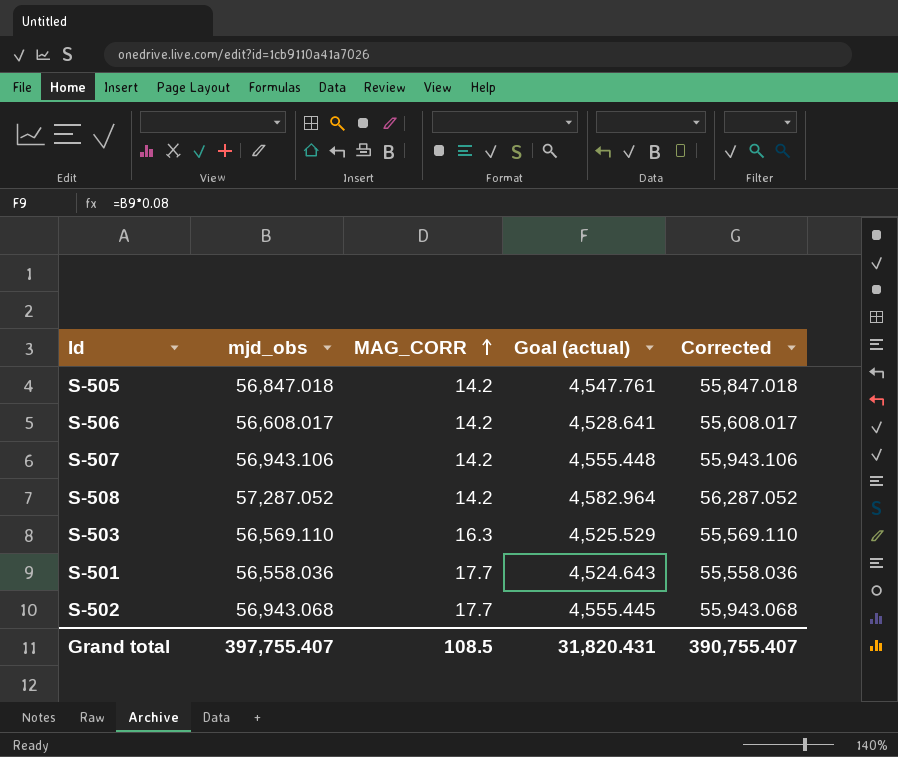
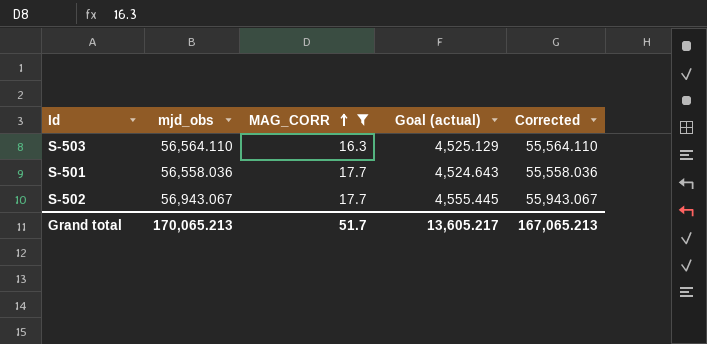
filter: none -> MAG_CORR != 14.2
S-503 | mjd_obs: 56,569.110 -> 56,564.110
S-503 | Goal (actual): 4,525.529 -> 4,525.129
S-503 | Corrected: 55,569.110 -> 55,564.110
S-502 | mjd_obs: 56,943.068 -> 56,943.067
S-502 | Corrected: 55,943.068 -> 55,943.067
Grand total | mjd_obs: 397,755.407 -> 170,065.213
Grand total | MAG_CORR: 108.5 -> 51.7
Grand total | Goal (actual): 31,820.431 -> 13,605.217
Grand total | Corrected: 390,755.407 -> 167,065.213

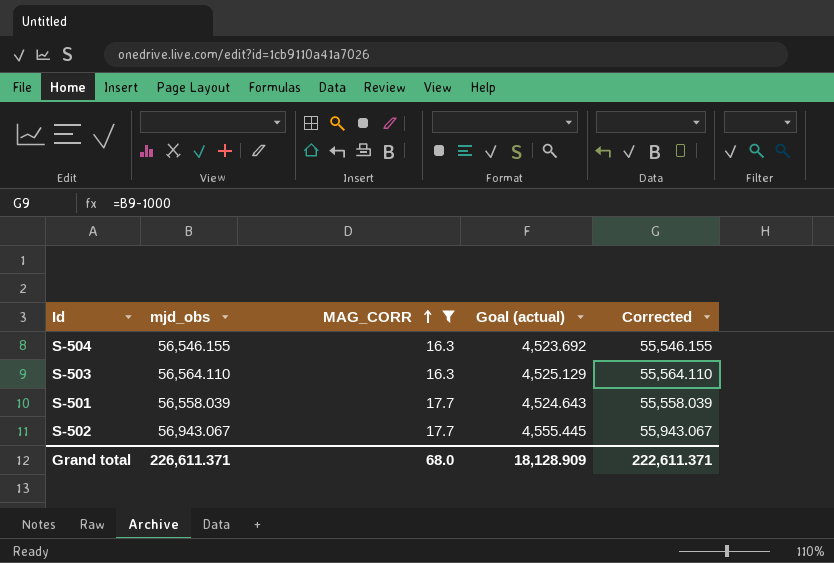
row S-504: none -> 56,546.155 | 16.3 | 4,523.692 | 55,546.155
S-501 | mjd_obs: 56,558.036 -> 56,558.039
S-501 | Corrected: 55,558.036 -> 55,558.039
Grand total | mjd_obs: 170,065.213 -> 226,611.371
Grand total | MAG_CORR: 51.7 -> 68.0
Grand total | Goal (actual): 13,605.217 -> 18,128.909
Grand total | Corrected: 167,065.213 -> 222,611.371

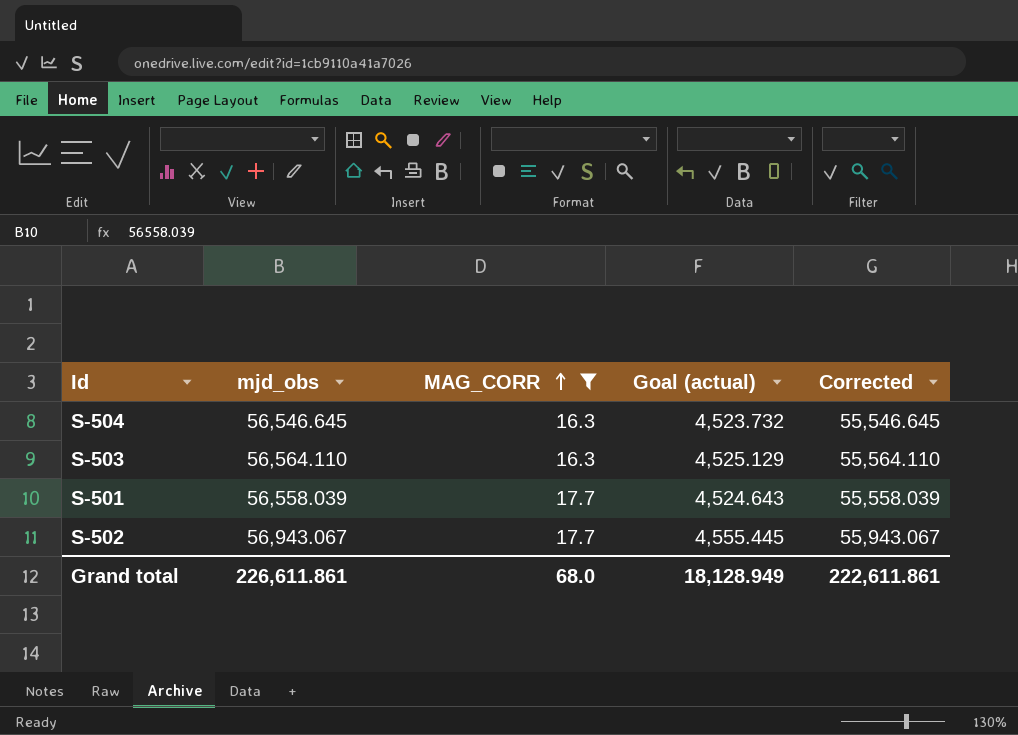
S-504 | mjd_obs: 56,546.155 -> 56,546.645
S-504 | Goal (actual): 4,523.692 -> 4,523.732
S-504 | Corrected: 55,546.155 -> 55,546.645
Grand total | mjd_obs: 226,611.371 -> 226,611.861
Grand total | Goal (actual): 18,128.909 -> 18,128.949
Grand total | Corrected: 222,611.371 -> 222,611.861

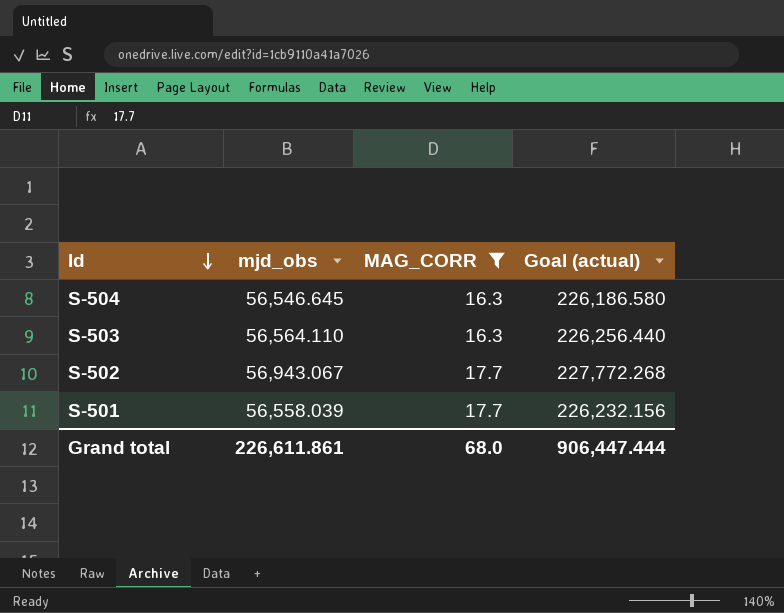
row order: MAG_CORR ascending -> Id descending
column Corrected | formula: [mjd_obs] - 1000 -> none
column Goal (actual) | formula: [mjd_obs] * 0.08 -> [mjd_obs] * 4
Grand total | Goal (actual): 18,128.949 -> 906,447.444

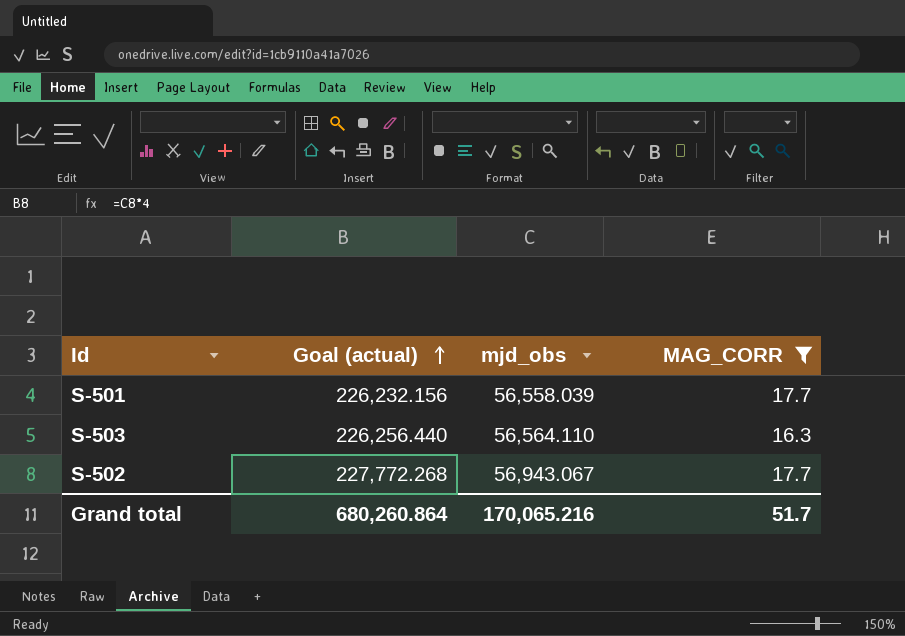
row order: Id descending -> Goal (actual) ascending
column Goal (actual) | position: 4 -> 2
row S-504: 56,546.645 | 16.3 | 226,186.580 -> none
Grand total | Goal (actual): 906,447.444 -> 680,260.864
Grand total | mjd_obs: 226,611.861 -> 170,065.216
Grand total | MAG_CORR: 68.0 -> 51.7

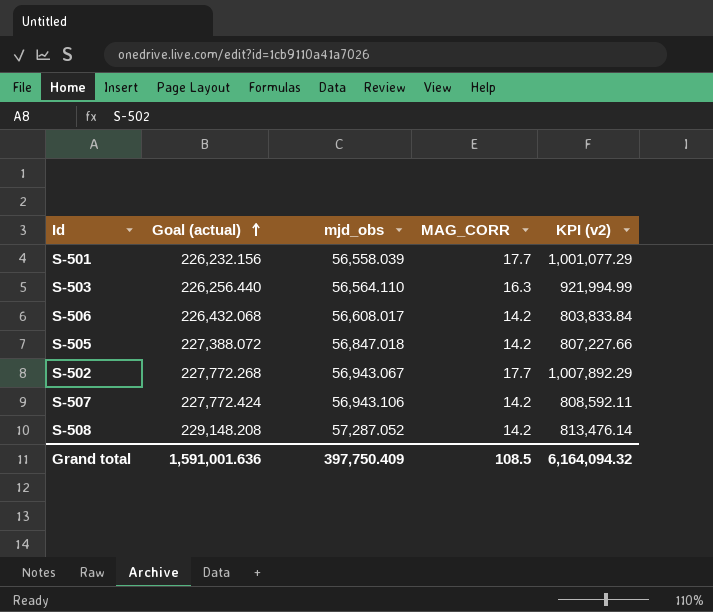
filter: MAG_CORR != 14.2 -> none
column KPI (v2) | formula: none -> [mjd_obs] * [MAG_CORR]
Grand total | Goal (actual): 680,260.864 -> 1,591,001.636
Grand total | mjd_obs: 170,065.216 -> 397,750.409
Grand total | MAG_CORR: 51.7 -> 108.5

